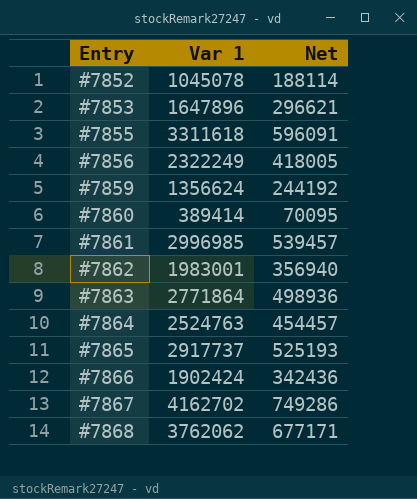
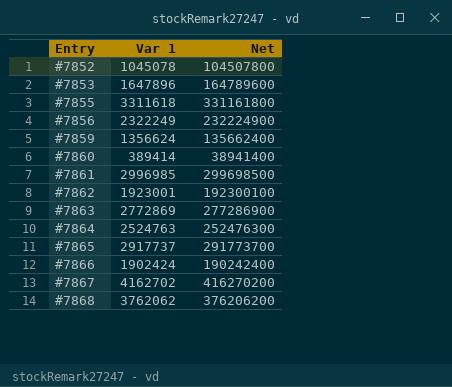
column Net | formula: [Var 1] * 0.18 -> [Var 1] * 100
#7862 | Var 1: 1983001 -> 1923001
#7863 | Var 1: 2771864 -> 2772869

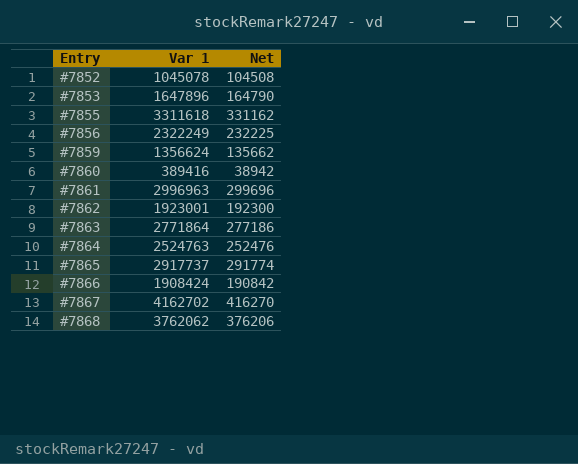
column Net | formula: [Var 1] * 100 -> [Var 1] * 0.1
#7860 | Var 1: 389414 -> 389416
#7861 | Var 1: 2996985 -> 2996963
#7863 | Var 1: 2772869 -> 2771864
#7866 | Var 1: 1902424 -> 1908424

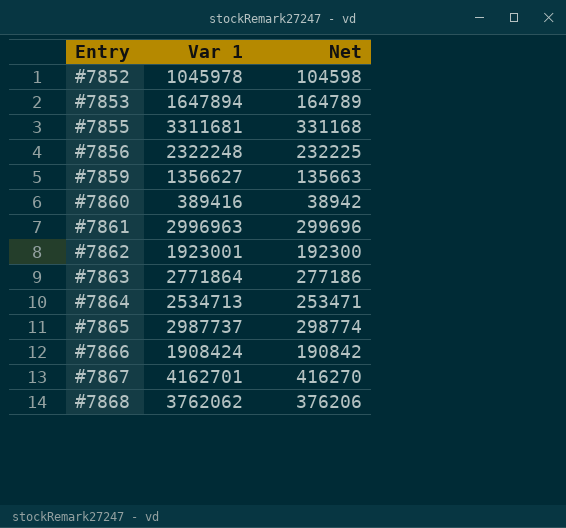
#7852 | Var 1: 1045078 -> 1045978
#7852 | Net: 104508 -> 104598
#7853 | Var 1: 1647896 -> 1647894
#7853 | Net: 164790 -> 164789
#7855 | Var 1: 3311618 -> 3311681
#7855 | Net: 331162 -> 331168
#7856 | Var 1: 2322249 -> 2322248
#7859 | Var 1: 1356624 -> 1356627
#7859 | Net: 135662 -> 135663
#7864 | Var 1: 2524763 -> 2534713
#7864 | Net: 252476 -> 253471
#7865 | Var 1: 2917737 -> 2987737
#7865 | Net: 291774 -> 298774
#7867 | Var 1: 4162702 -> 4162701

